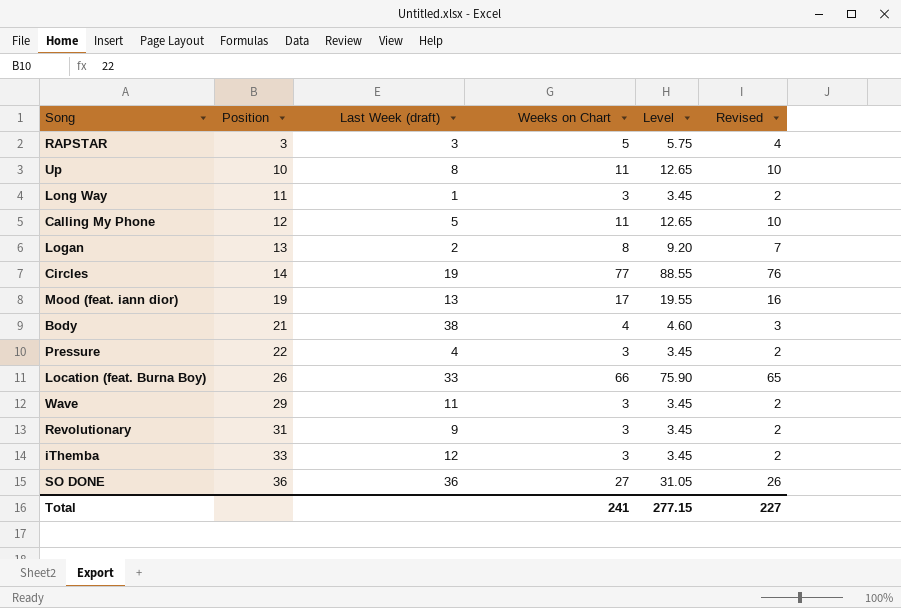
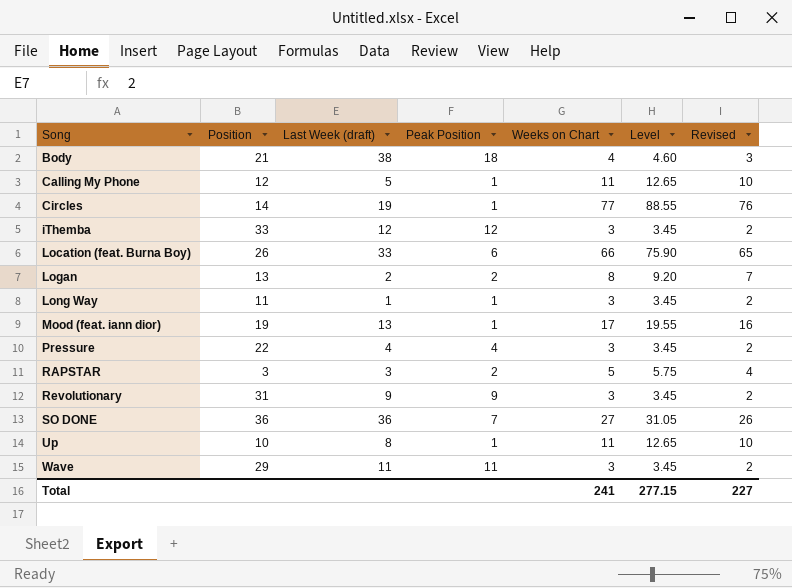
row order: Position ascending -> Song ascending
column Peak Position | position: none -> 4

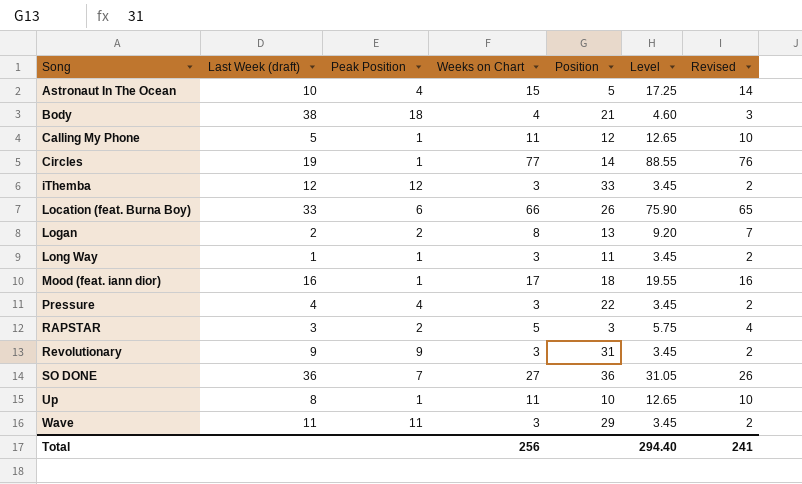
column Position | position: 2 -> 5
row Astronaut In The Ocean: none -> 10 | 4 | 15 | 5 | 17.25 | 14
Mood (feat. iann dior) | Last Week (draft): 13 -> 16
Mood (feat. iann dior) | Position: 19 -> 18
Total | Weeks on Chart: 241 -> 256
Total | Level: 277.15 -> 294.40
Total | Revised: 227 -> 241

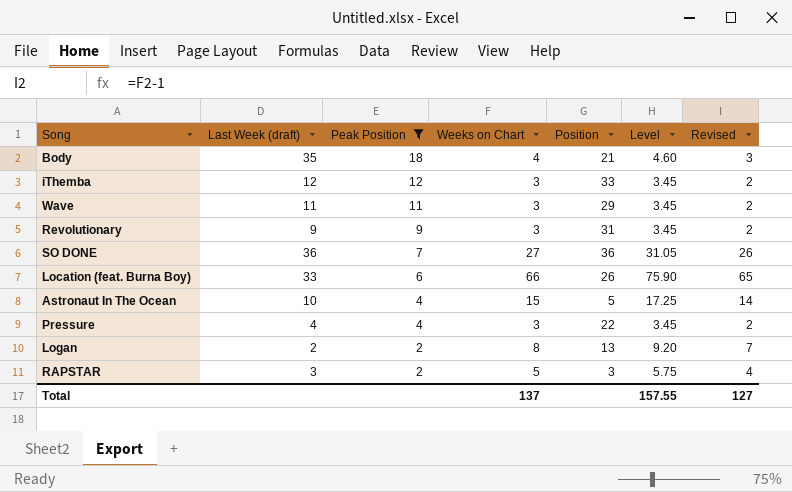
filter: none -> Peak Position != 1
row order: Song ascending -> Peak Position descending
Body | Last Week (draft): 38 -> 35
Total | Weeks on Chart: 256 -> 137
Total | Level: 294.40 -> 157.55
Total | Revised: 241 -> 127

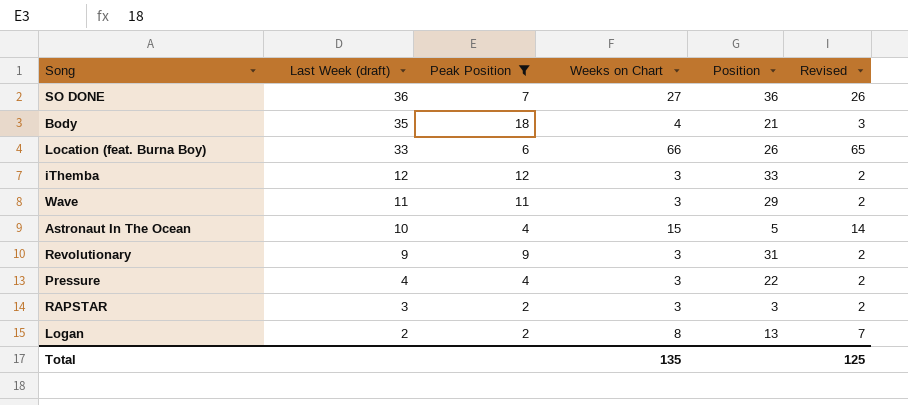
row order: Peak Position descending -> Last Week (draft) descending
column Level | formula: [Weeks on Chart] * 1.15 -> none
RAPSTAR | Weeks on Chart: 5 -> 3
RAPSTAR | Revised: 4 -> 2
Total | Weeks on Chart: 137 -> 135
Total | Revised: 127 -> 125

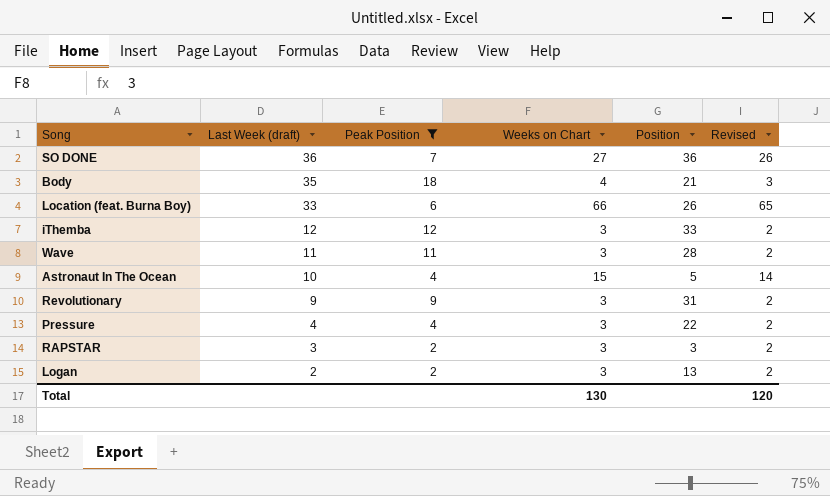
Wave | Position: 29 -> 28
Logan | Weeks on Chart: 8 -> 3
Logan | Revised: 7 -> 2
Total | Weeks on Chart: 135 -> 130
Total | Revised: 125 -> 120

